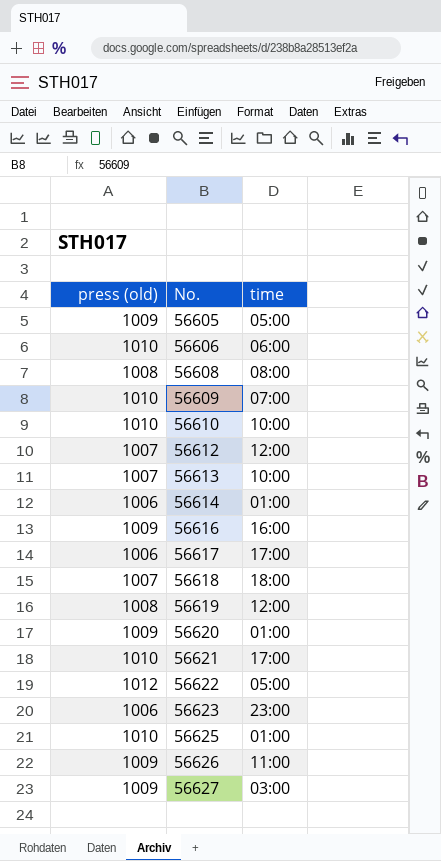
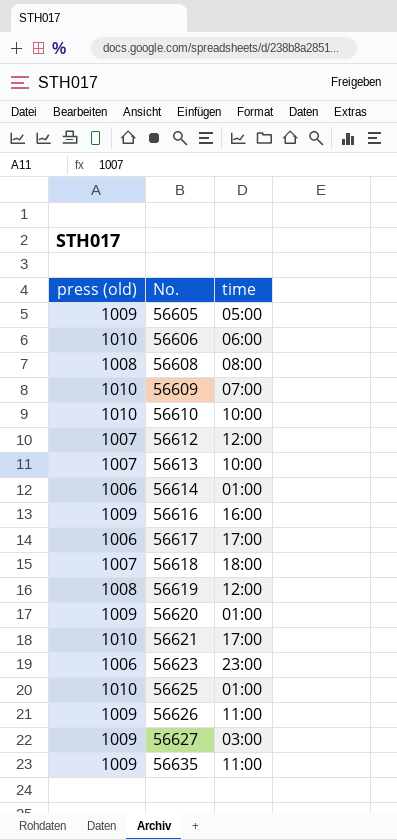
row 56622: 1012 | 05:00 -> none
row 56635: none -> 1009 | 11:00

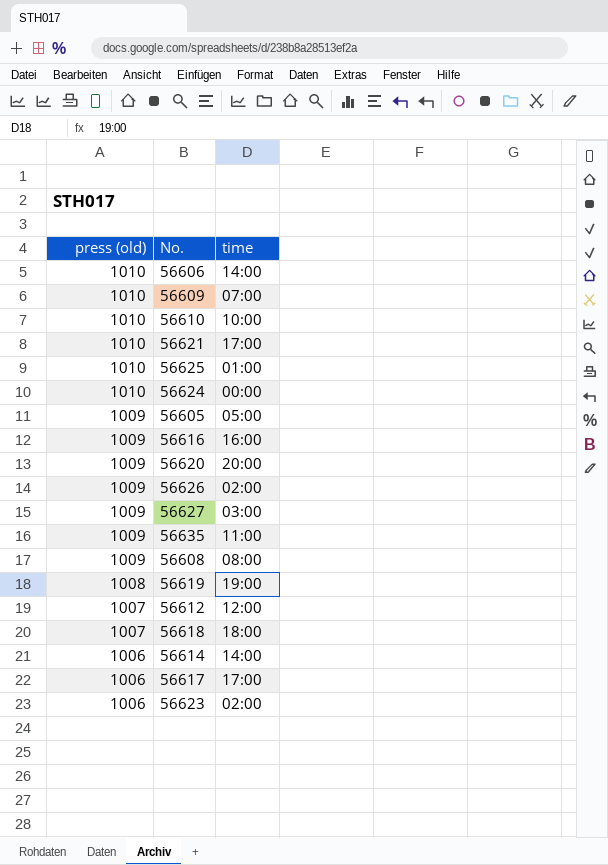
row order: No. ascending -> press (old) descending
row 56613: 1007 | 10:00 -> none
56606 | time: 06:00 -> 14:00
row 56624: none -> 1010 | 00:00
56620 | time: 01:00 -> 20:00
56626 | time: 11:00 -> 02:00
56608 | press (old): 1008 -> 1009
56619 | time: 12:00 -> 19:00
56614 | time: 01:00 -> 14:00
56623 | time: 23:00 -> 02:00

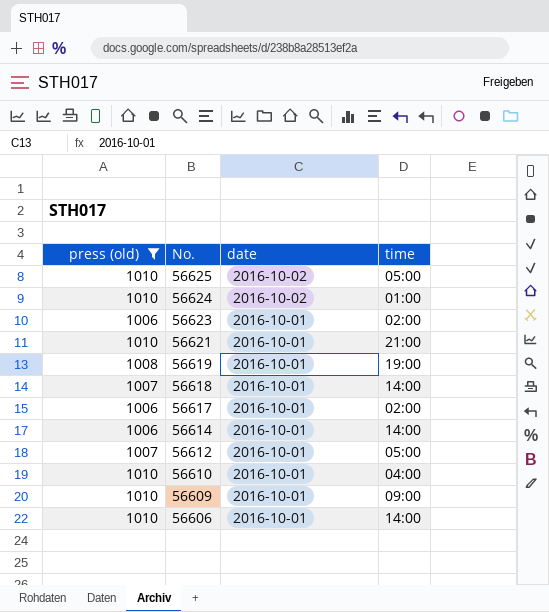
filter: none -> press (old) != 1009
row order: press (old) descending -> No. descending
column date | position: none -> 3
56625 | time: 01:00 -> 05:00
56624 | time: 00:00 -> 01:00
56621 | time: 17:00 -> 21:00
56618 | time: 18:00 -> 14:00
56617 | time: 17:00 -> 02:00
56612 | time: 12:00 -> 05:00
56610 | time: 10:00 -> 04:00
56609 | time: 07:00 -> 09:00

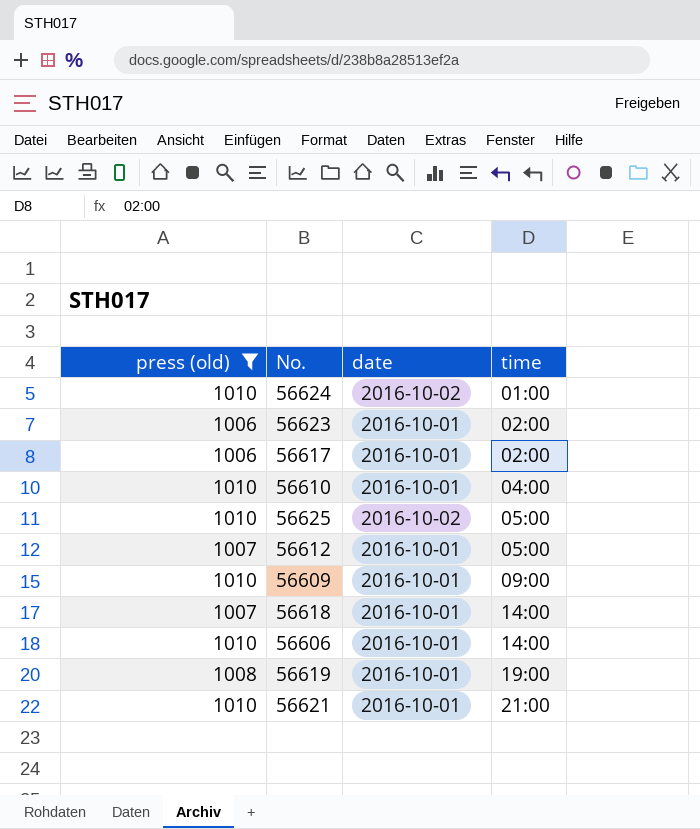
row order: No. descending -> time ascending
row 56614: 1006 | 2016-10-01 | 14:00 -> none

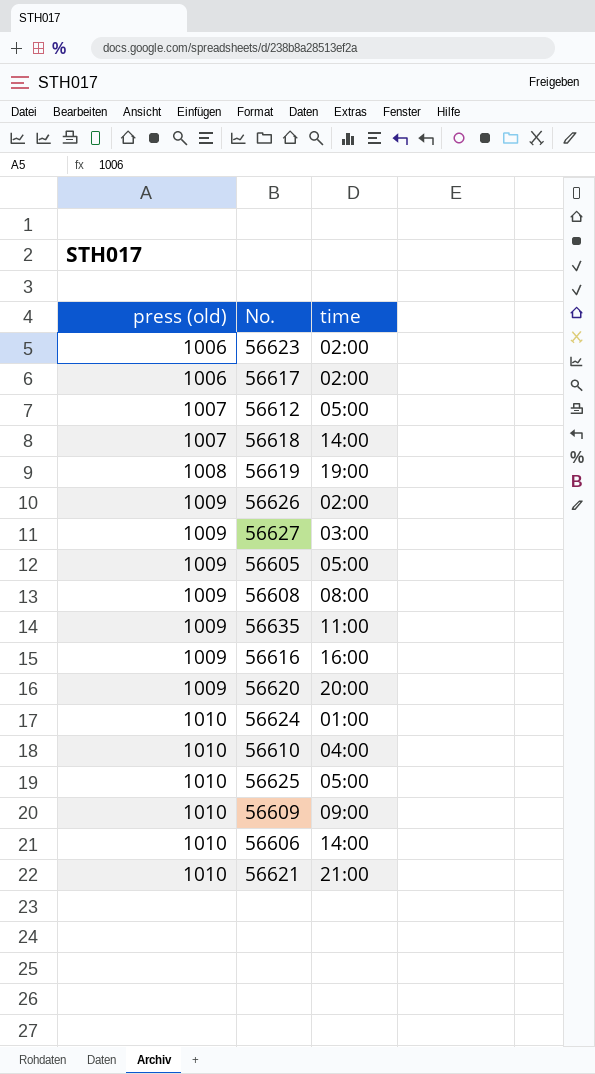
filter: press (old) != 1009 -> none
row order: time ascending -> press (old) ascending
column date | position: 3 -> none

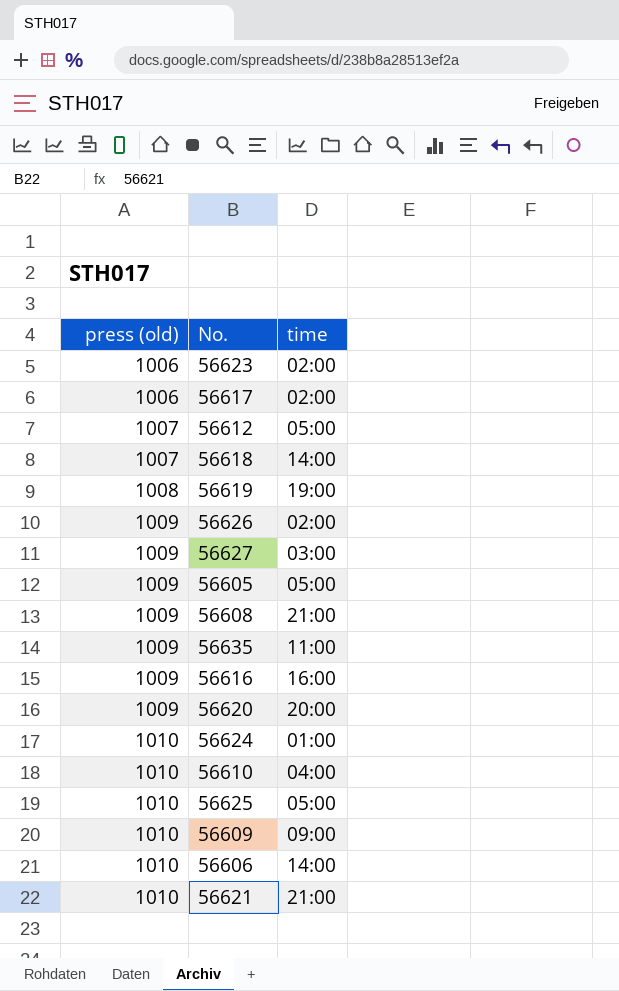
56608 | time: 08:00 -> 21:00

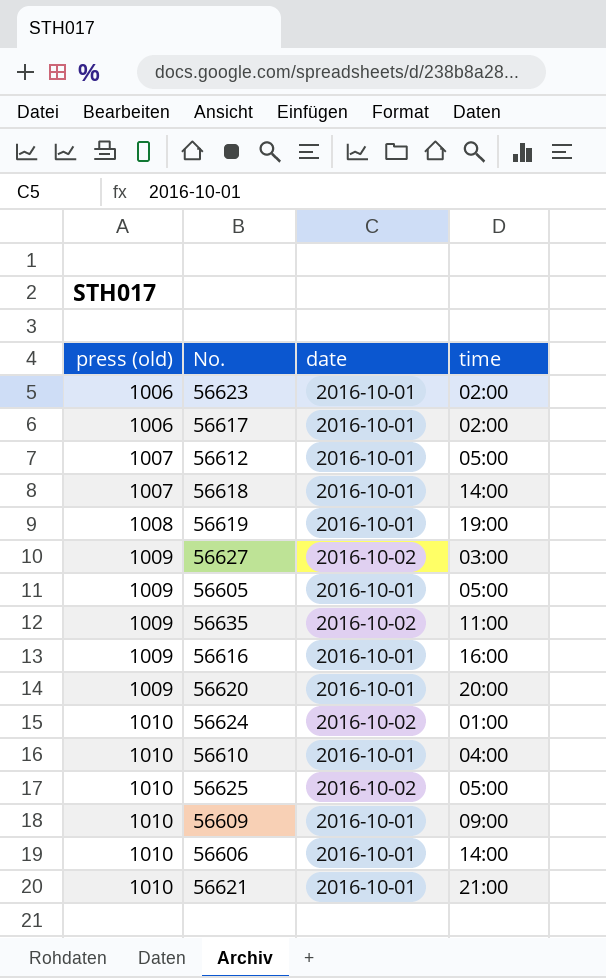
column date | position: none -> 3
row 56626: 1009 | 02:00 -> none
row 56608: 1009 | 21:00 -> none

